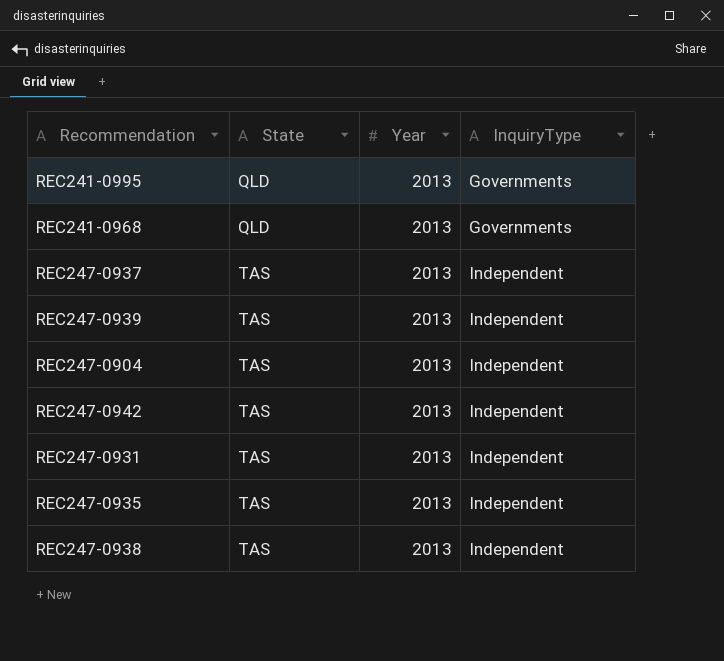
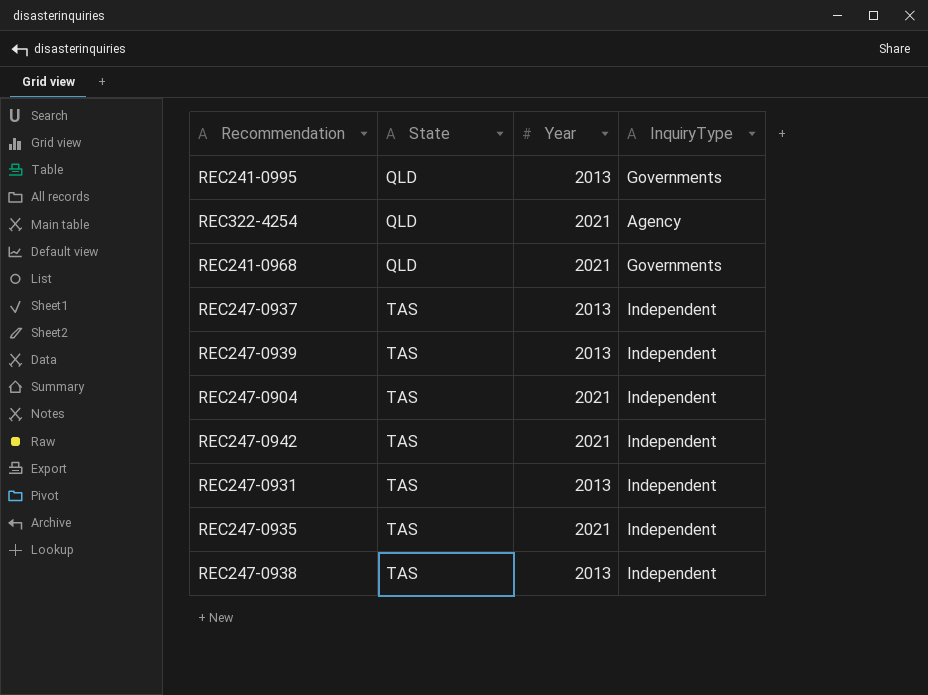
row REC322-4254: none -> QLD | 2021 | Agency
REC241-0968 | Year: 2013 -> 2021
REC247-0904 | Year: 2013 -> 2021
REC247-0942 | Year: 2013 -> 2021
REC247-0935 | Year: 2013 -> 2021

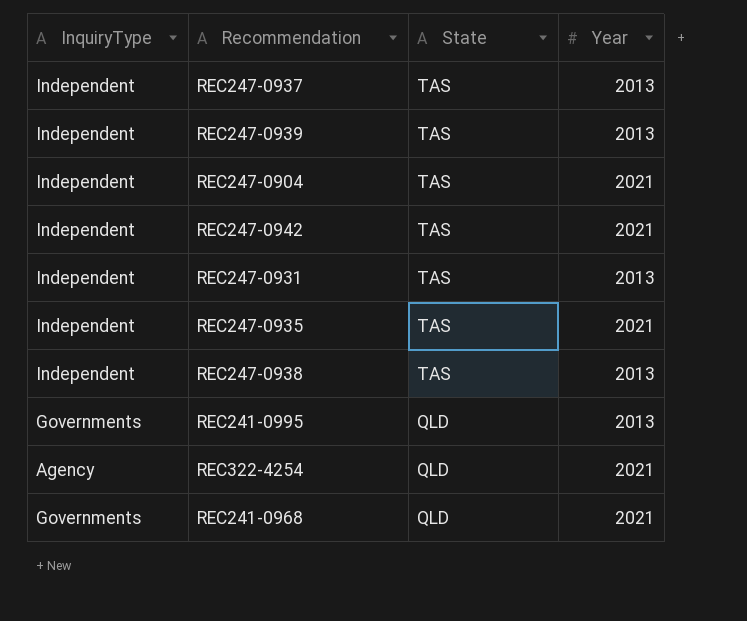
row order: State ascending -> State descending
column InquiryType | position: 4 -> 1

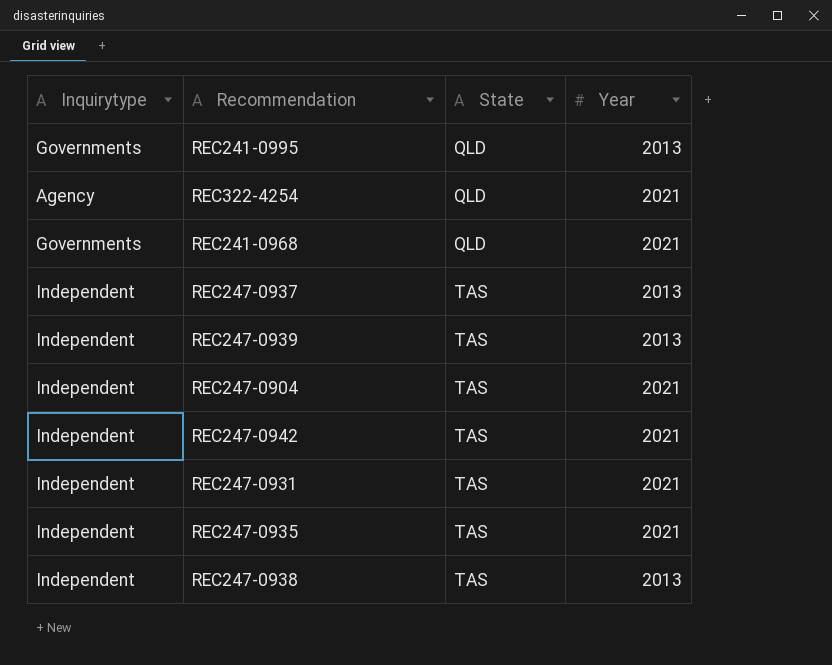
row order: State descending -> State ascending
column name: InquiryType -> Inquirytype
REC247-0931 | Year: 2013 -> 2021

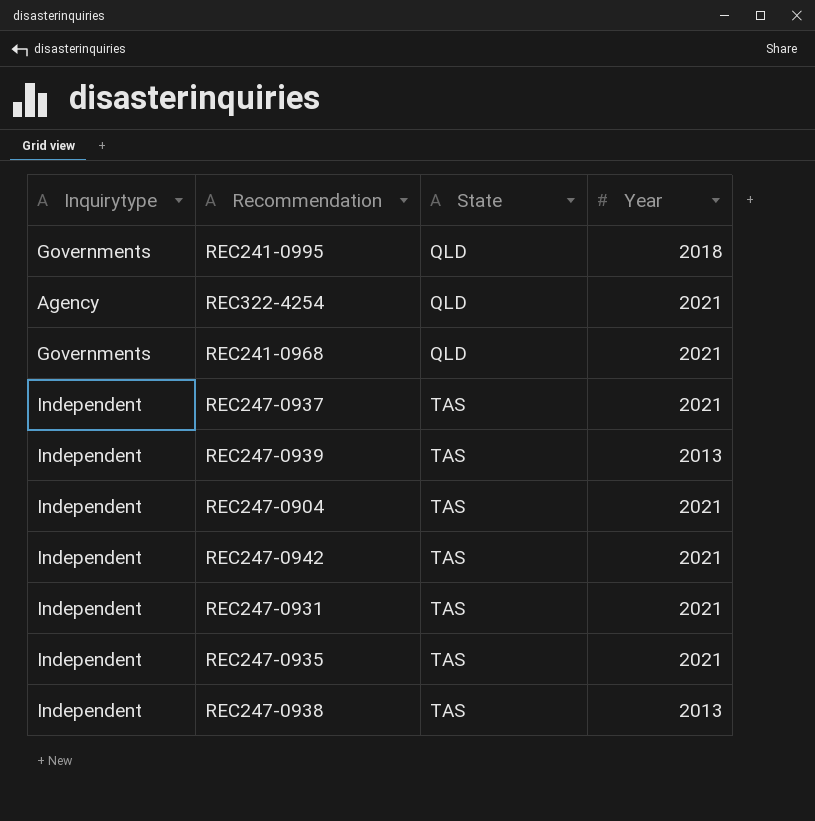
REC241-0995 | Year: 2013 -> 2018
REC247-0937 | Year: 2013 -> 2021

